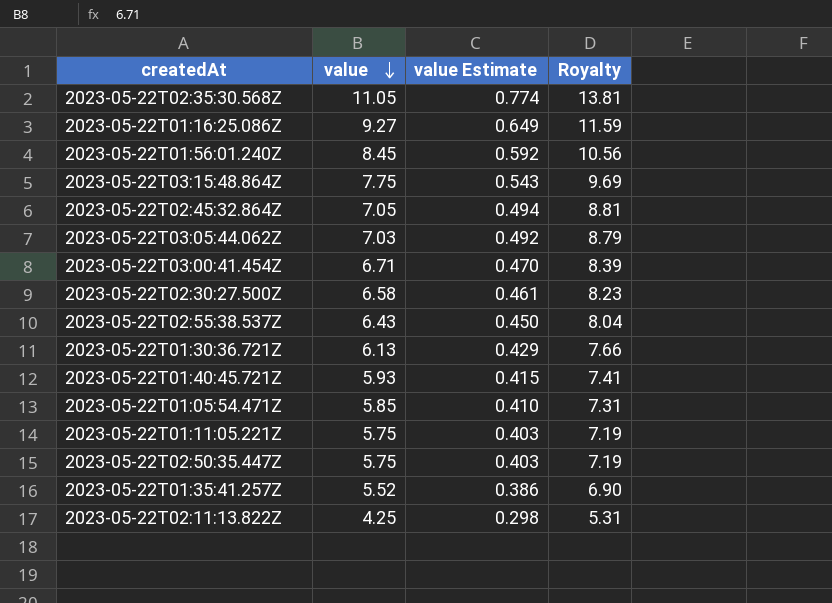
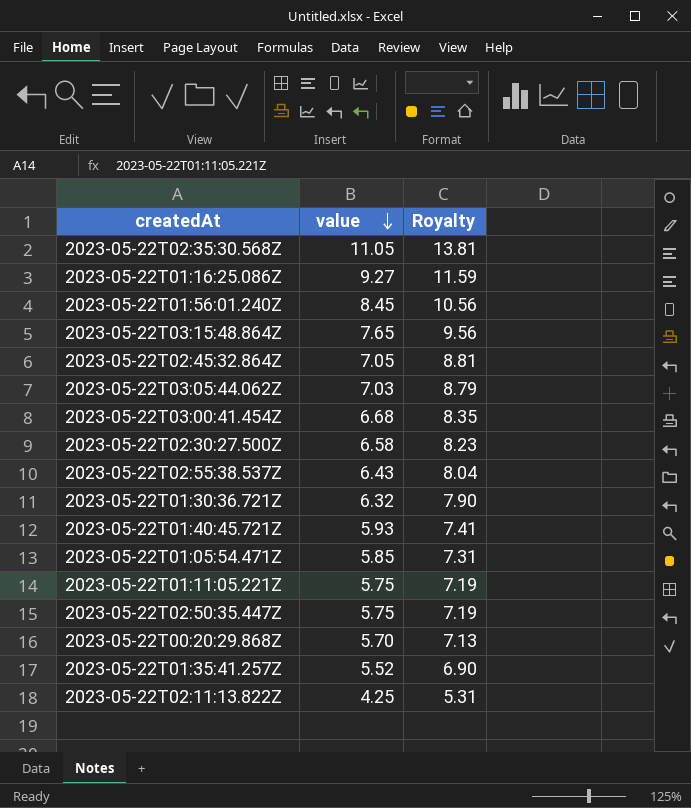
column value Estimate | formula: [value] * 0.07 -> none
2023-05-22T03:15:48.864Z | value: 7.75 -> 7.65
2023-05-22T03:15:48.864Z | Royalty: 9.69 -> 9.56
2023-05-22T03:00:41.454Z | value: 6.71 -> 6.68
2023-05-22T03:00:41.454Z | Royalty: 8.39 -> 8.35
2023-05-22T01:30:36.721Z | value: 6.13 -> 6.32
2023-05-22T01:30:36.721Z | Royalty: 7.66 -> 7.90
row 2023-05-22T00:20:29.868Z: none -> 5.70 | 7.13

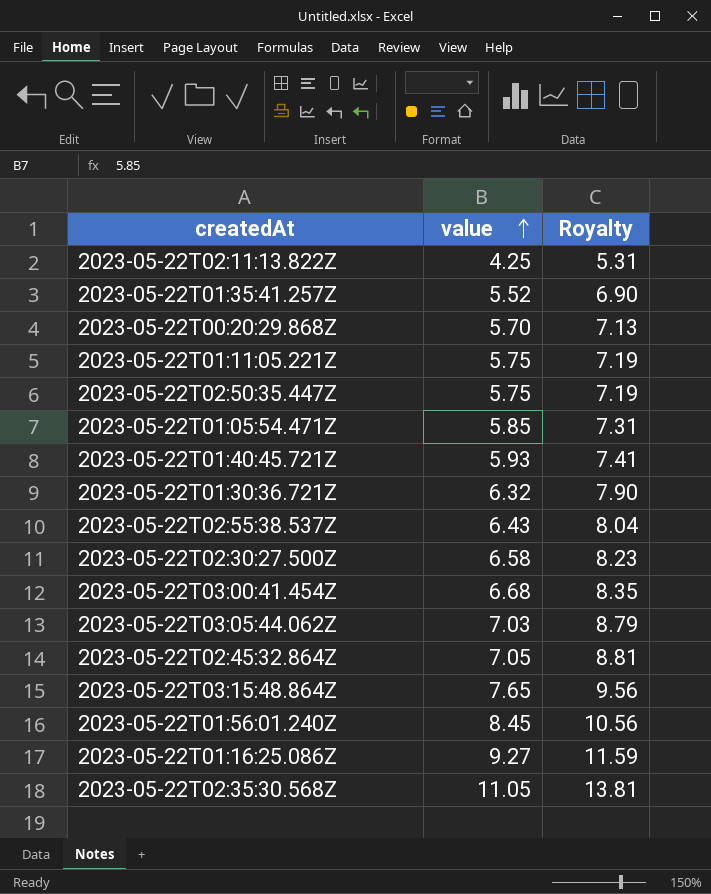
row order: value descending -> value ascending

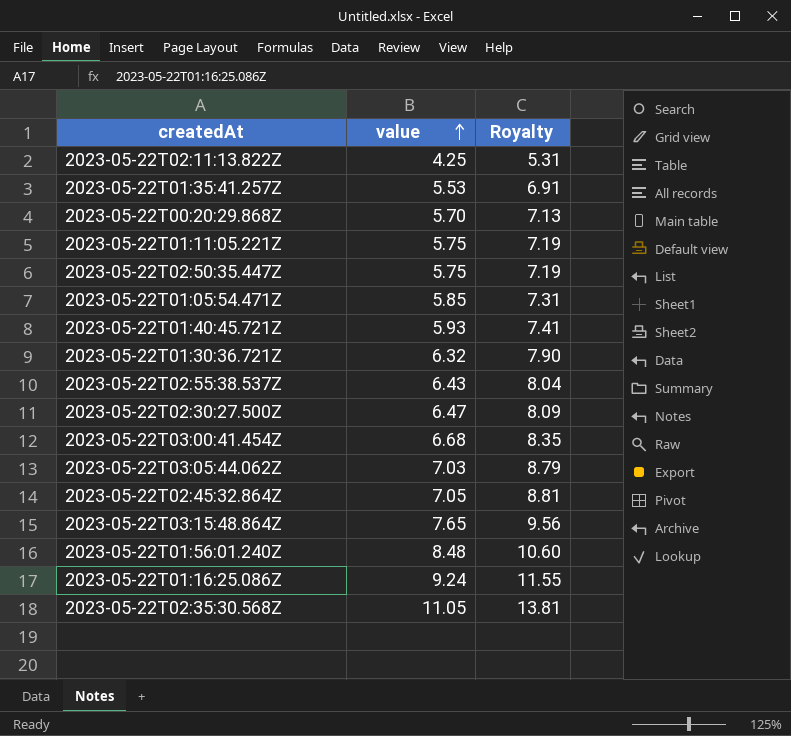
2023-05-22T01:35:41.257Z | value: 5.52 -> 5.53
2023-05-22T01:35:41.257Z | Royalty: 6.90 -> 6.91
2023-05-22T02:30:27.500Z | value: 6.58 -> 6.47
2023-05-22T02:30:27.500Z | Royalty: 8.23 -> 8.09
2023-05-22T01:56:01.240Z | value: 8.45 -> 8.48
2023-05-22T01:56:01.240Z | Royalty: 10.56 -> 10.60
2023-05-22T01:16:25.086Z | value: 9.27 -> 9.24
2023-05-22T01:16:25.086Z | Royalty: 11.59 -> 11.55

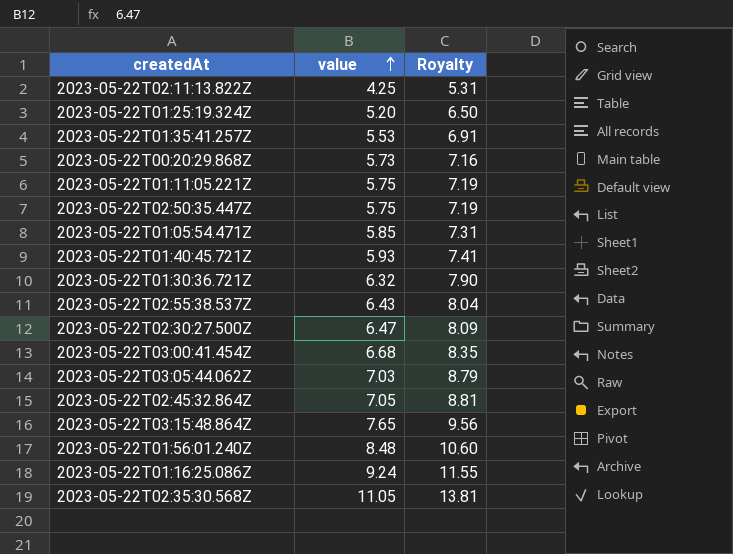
row 2023-05-22T01:25:19.324Z: none -> 5.20 | 6.50
2023-05-22T00:20:29.868Z | value: 5.70 -> 5.73
2023-05-22T00:20:29.868Z | Royalty: 7.13 -> 7.16

